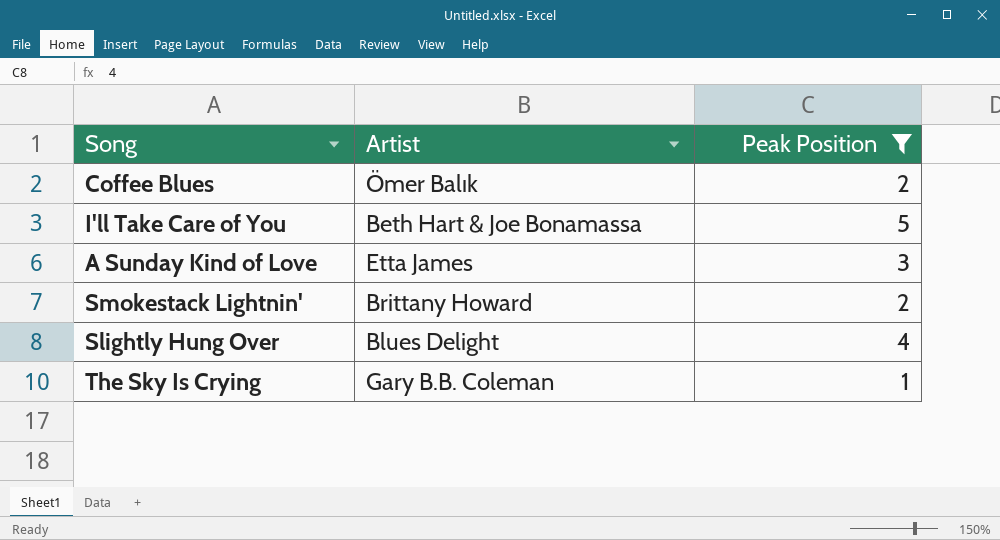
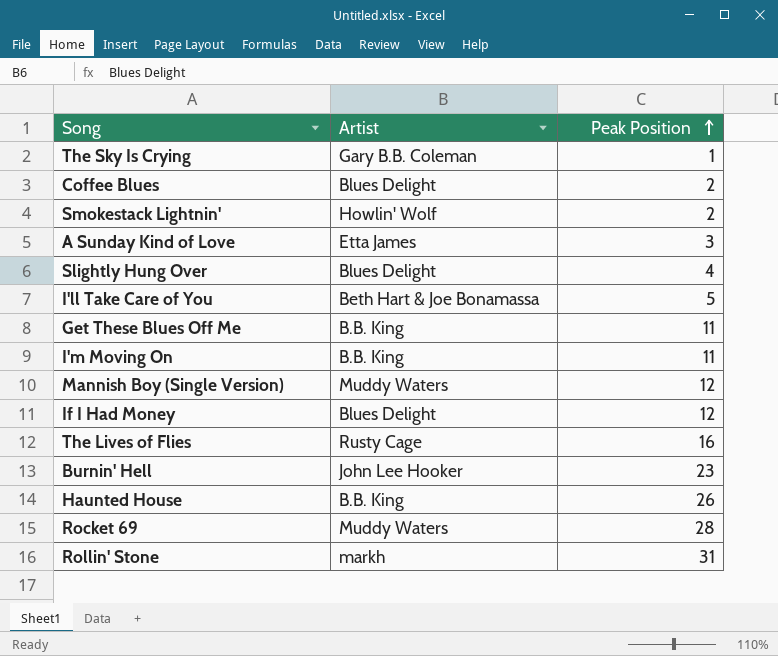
filter: Peak Position <= 5 -> none
row order: none -> Peak Position ascending
Coffee Blues | Artist: Ömer Balık -> Blues Delight
Smokestack Lightnin' | Artist: Brittany Howard -> Howlin' Wolf

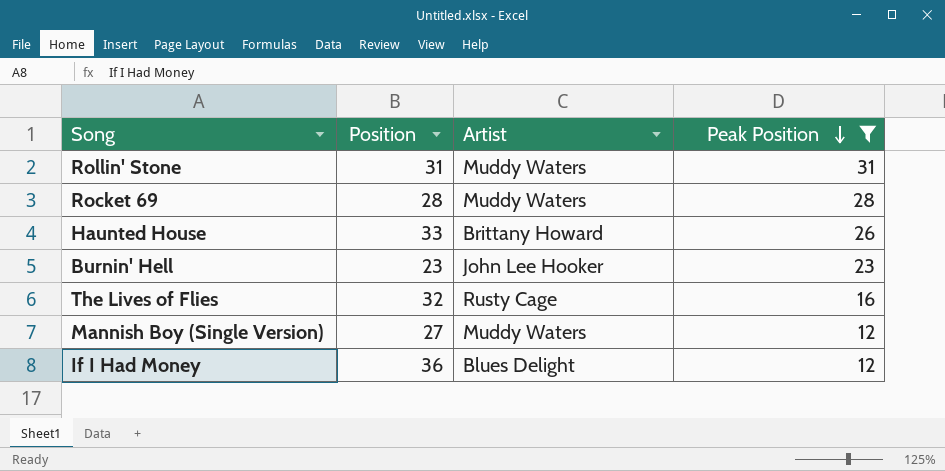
filter: none -> Peak Position >= 12
row order: Peak Position ascending -> Peak Position descending
column Position | position: none -> 2
Rollin' Stone | Artist: markh -> Muddy Waters
Haunted House | Artist: B.B. King -> Brittany Howard

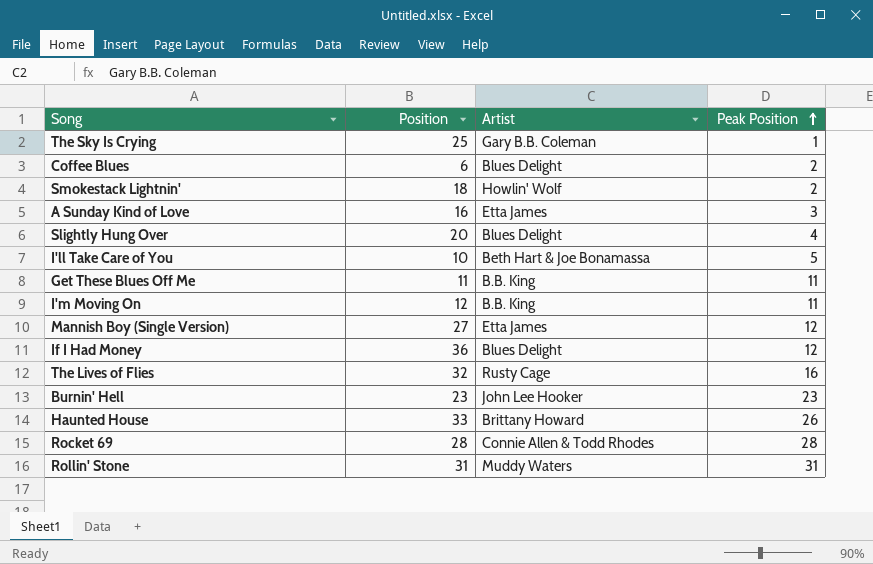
filter: Peak Position >= 12 -> none
row order: Peak Position descending -> Peak Position ascending
Mannish Boy (Single Version) | Artist: Muddy Waters -> Etta James
Rocket 69 | Artist: Muddy Waters -> Connie Allen & Todd Rhodes

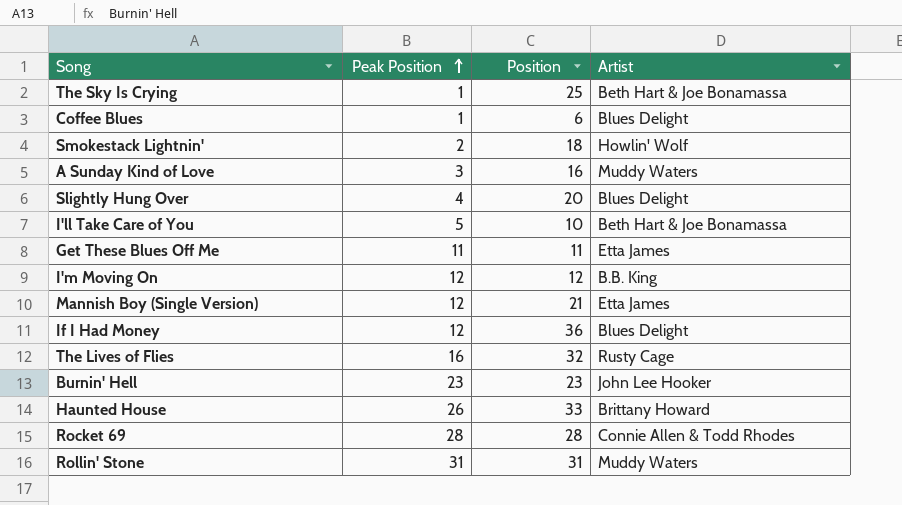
column Peak Position | position: 4 -> 2
The Sky Is Crying | Artist: Gary B.B. Coleman -> Beth Hart & Joe Bonamassa
Coffee Blues | Peak Position: 2 -> 1
A Sunday Kind of Love | Artist: Etta James -> Muddy Waters
Get These Blues Off Me | Artist: B.B. King -> Etta James
I'm Moving On | Peak Position: 11 -> 12
Mannish Boy (Single Version) | Position: 27 -> 21

